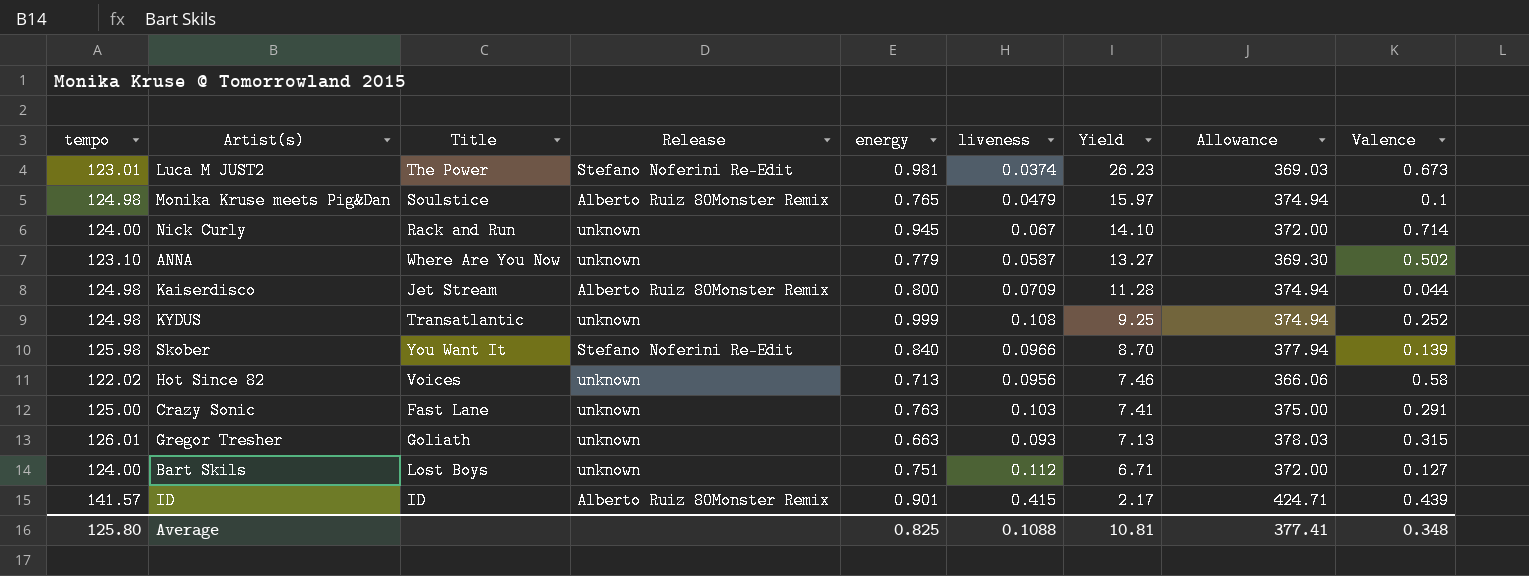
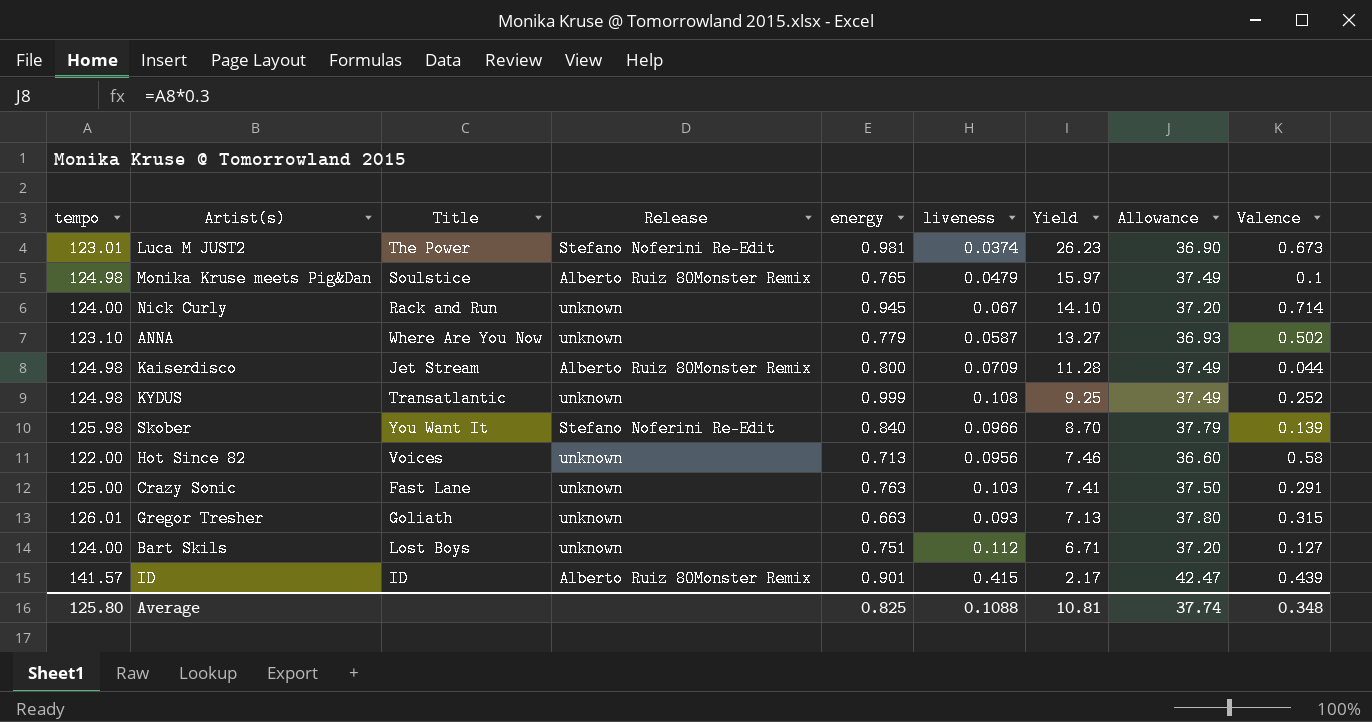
column Allowance | formula: [tempo] * 3 -> [tempo] * 0.3
Hot Since 82 | tempo: 122.02 -> 122.00
Average | Allowance: 377.41 -> 37.74

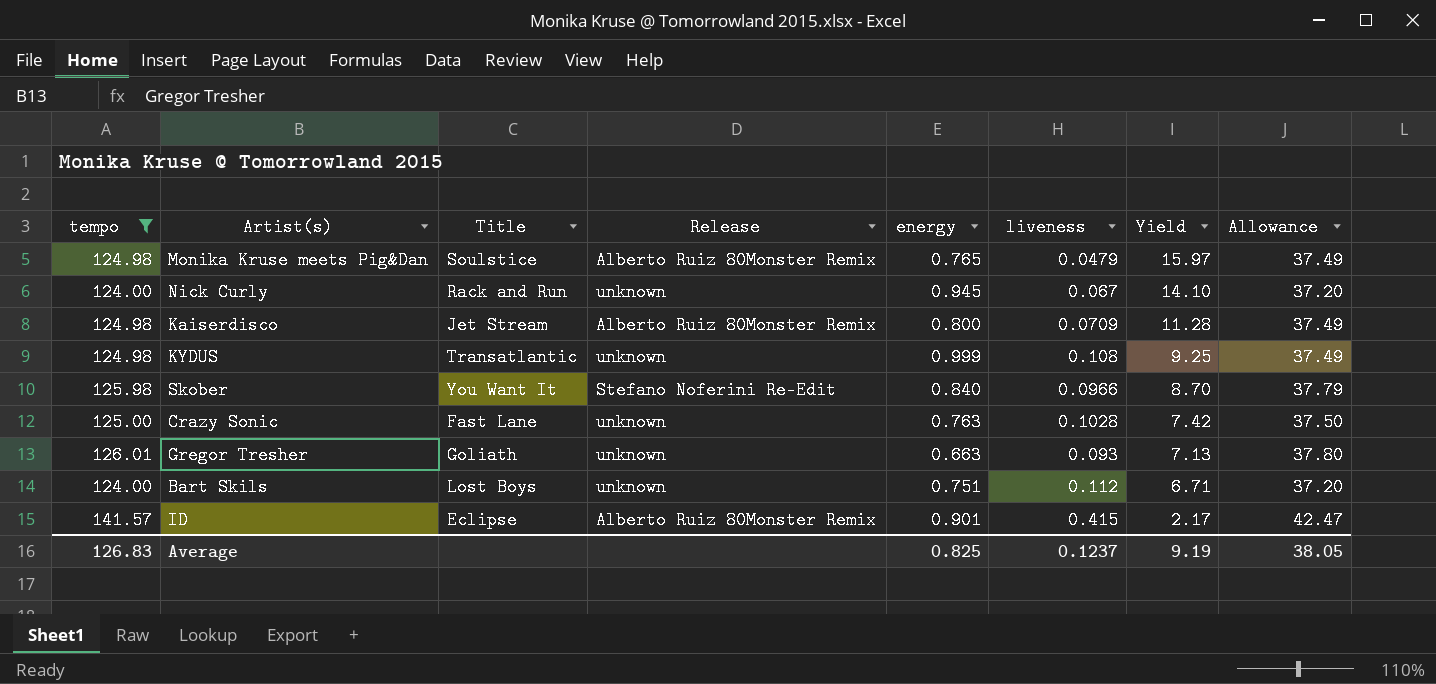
filter: none -> tempo >= 124.00
column Valence | position: 9 -> none
Crazy Sonic | liveness: 0.103 -> 0.1028
Crazy Sonic | Yield: 7.41 -> 7.42
ID | Title: ID -> Eclipse
Average | tempo: 125.80 -> 126.83
Average | liveness: 0.1088 -> 0.1237
Average | Yield: 10.81 -> 9.19
Average | Allowance: 37.74 -> 38.05

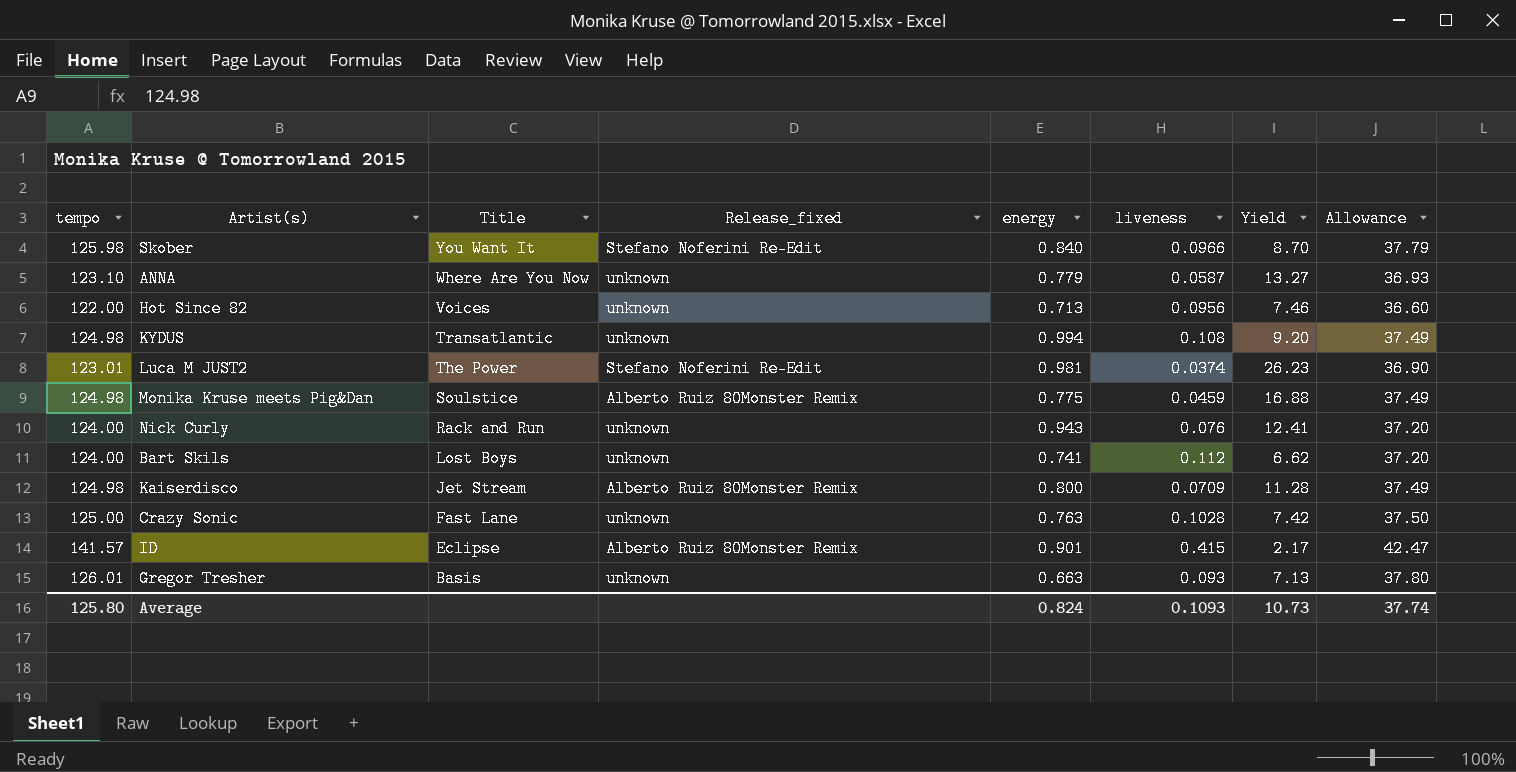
filter: tempo >= 124.00 -> none
row order: Yield descending -> Title descending
column name: Release -> Release_fixed
KYDUS | energy: 0.999 -> 0.994
KYDUS | Yield: 9.25 -> 9.20
Monika Kruse meets Pig&Dan | energy: 0.765 -> 0.775
Monika Kruse meets Pig&Dan | liveness: 0.0479 -> 0.0459
Monika Kruse meets Pig&Dan | Yield: 15.97 -> 16.88
Nick Curly | energy: 0.945 -> 0.943
Nick Curly | liveness: 0.067 -> 0.076
Nick Curly | Yield: 14.10 -> 12.41
Bart Skils | energy: 0.751 -> 0.741
Bart Skils | Yield: 6.71 -> 6.62
Gregor Tresher | Title: Goliath -> Basis
Average | tempo: 126.83 -> 125.80
Average | energy: 0.825 -> 0.824
Average | liveness: 0.1237 -> 0.1093
Average | Yield: 9.19 -> 10.73
Average | Allowance: 38.05 -> 37.74

